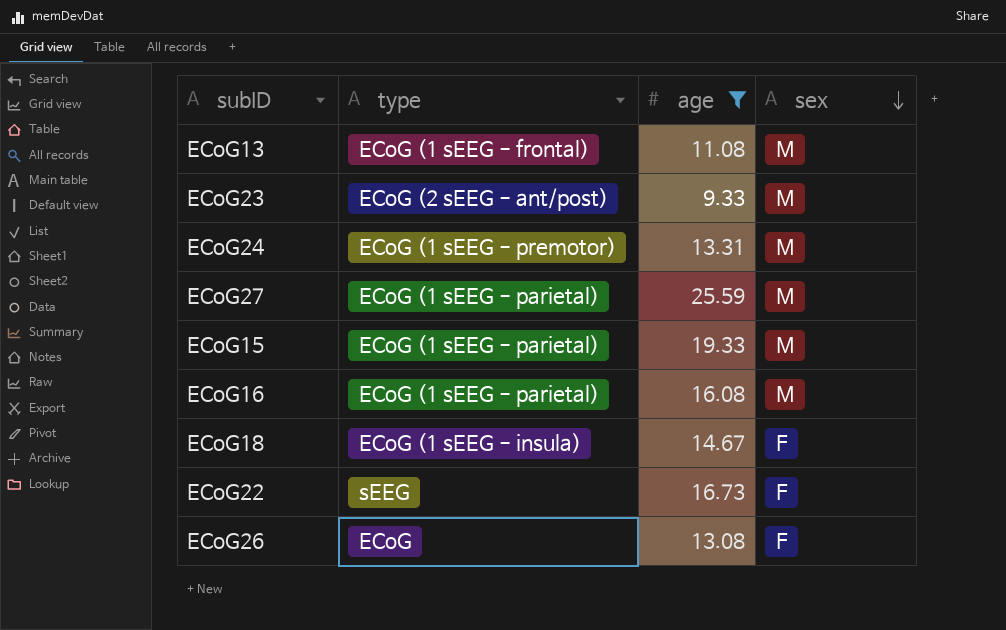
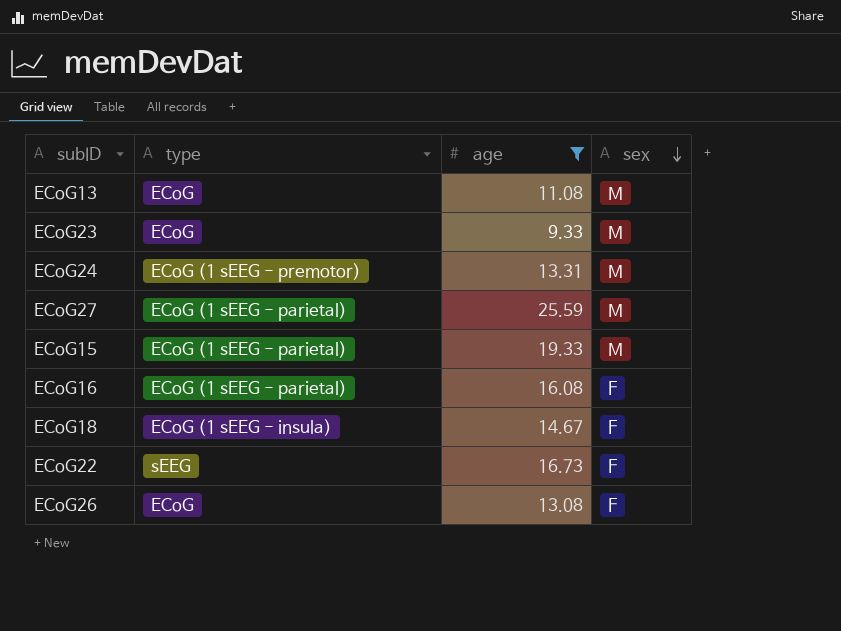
ECoG13 | type: ECoG (1 sEEG - frontal) -> ECoG
ECoG23 | type: ECoG (2 sEEG - ant/post) -> ECoG
ECoG16 | sex: M -> F

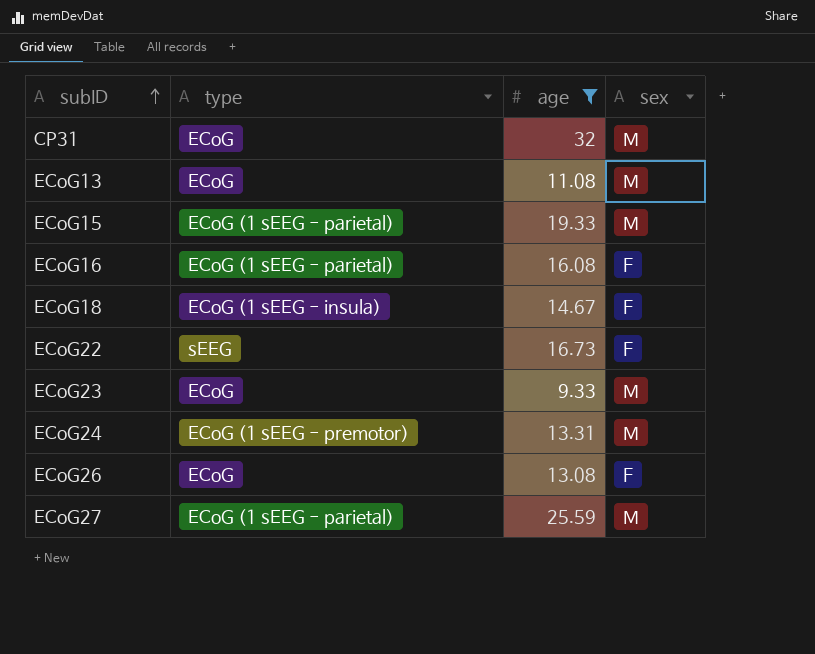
row order: sex descending -> subID ascending
row CP31: none -> ECoG | 32 | M

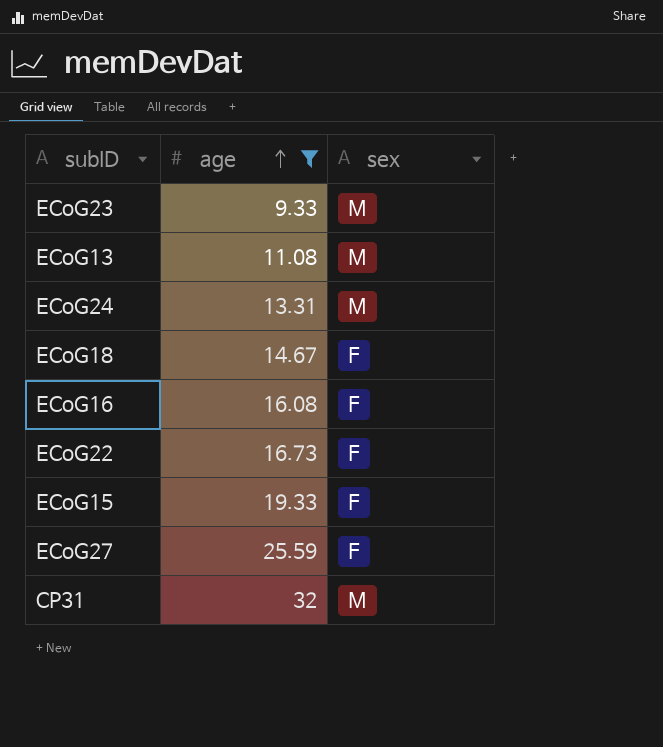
row order: subID ascending -> age ascending
column type | position: 2 -> none
row ECoG26: ECoG | 13.08 | F -> none
ECoG15 | sex: M -> F
ECoG27 | sex: M -> F

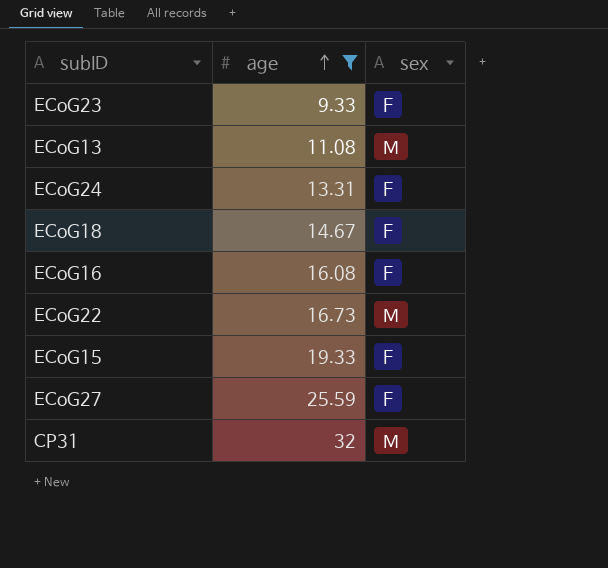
ECoG23 | sex: M -> F
ECoG24 | sex: M -> F
ECoG22 | sex: F -> M

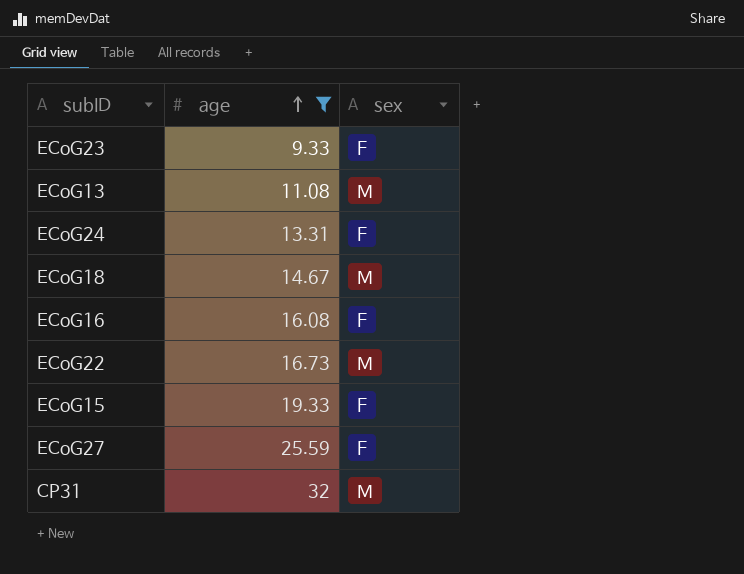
ECoG18 | sex: F -> M

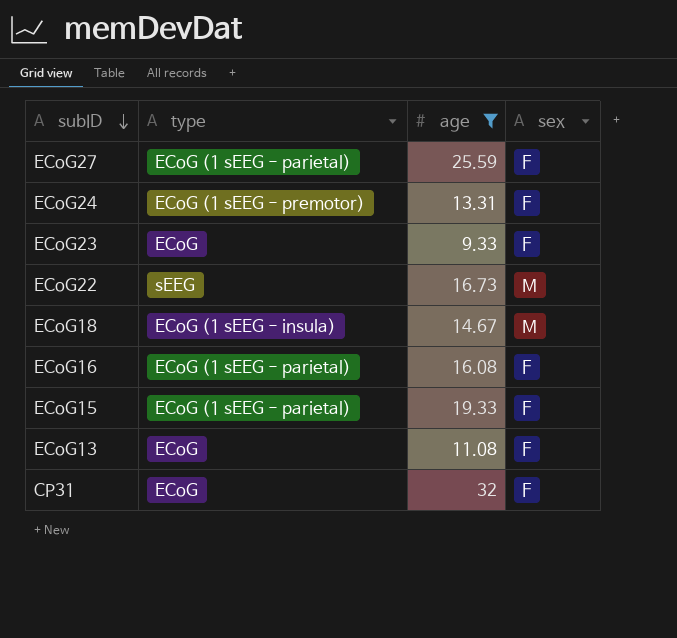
row order: age ascending -> subID descending
column type | position: none -> 2
ECoG13 | sex: M -> F
CP31 | sex: M -> F

